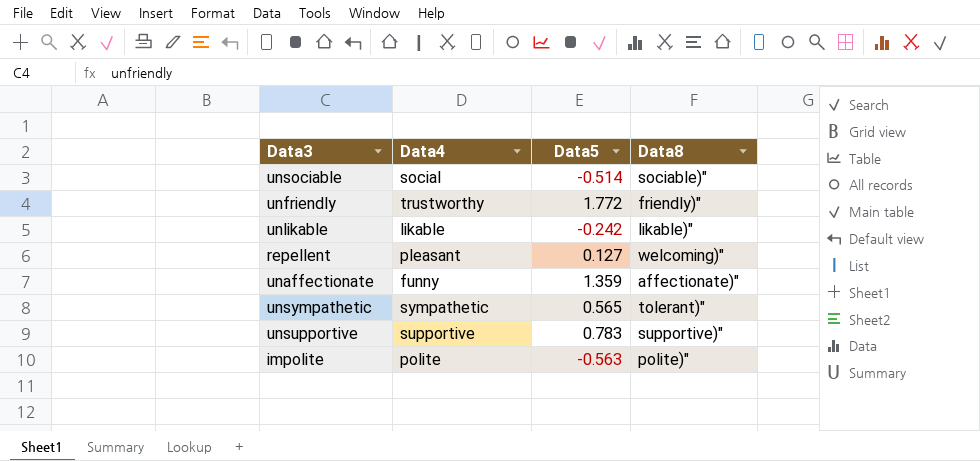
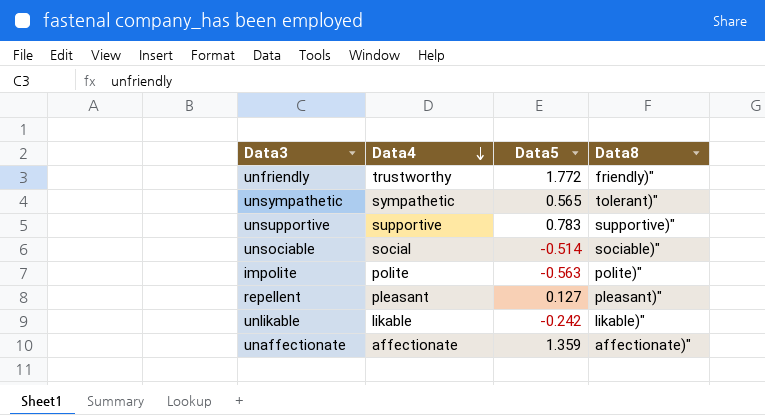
row order: none -> Data4 descending
repellent | Data8: welcoming)" -> pleasant)"
unaffectionate | Data4: funny -> affectionate

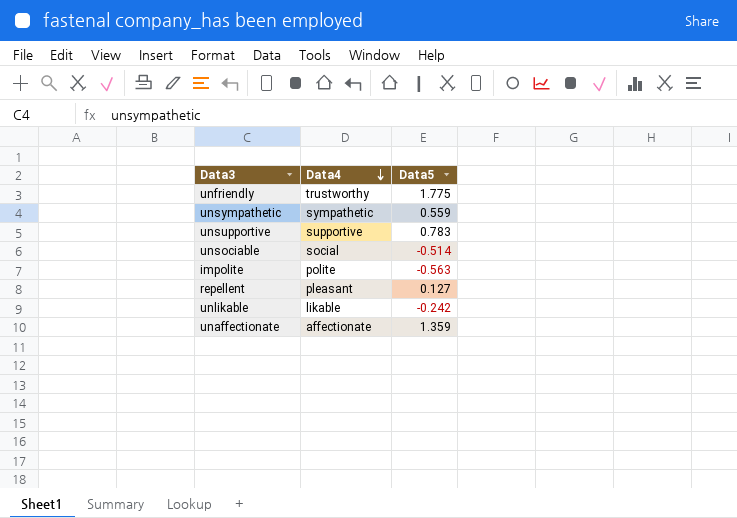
column Data8 | position: 4 -> none
unfriendly | Data5: 1.772 -> 1.775
unsympathetic | Data5: 0.565 -> 0.559

